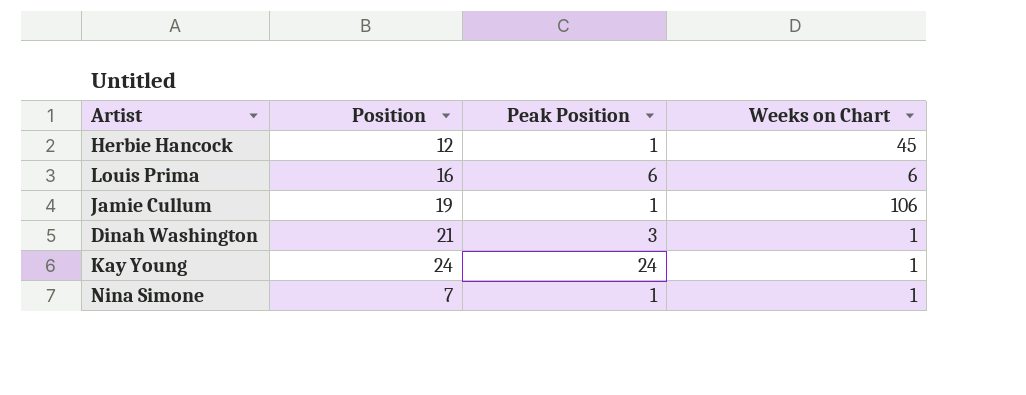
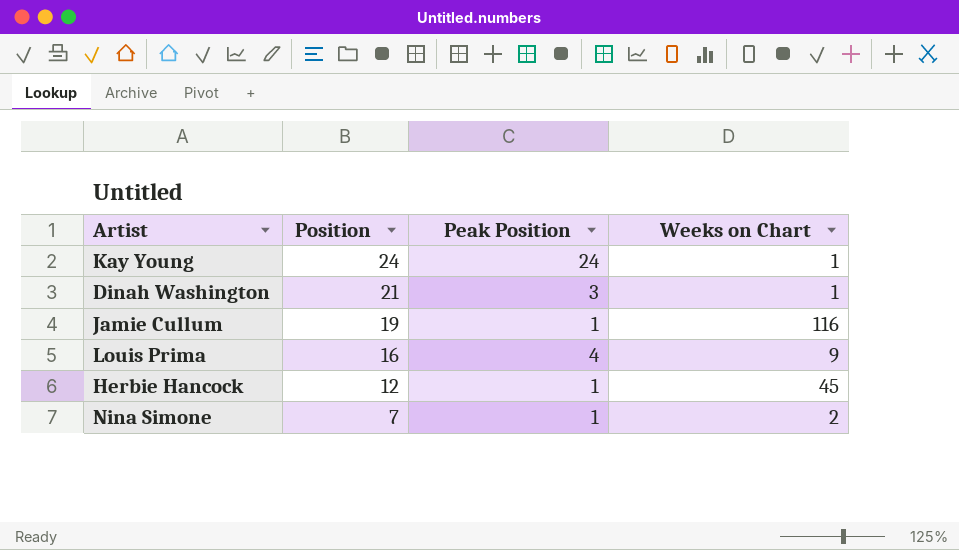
row order: none -> Position descending
Jamie Cullum | Weeks on Chart: 106 -> 116
Louis Prima | Peak Position: 6 -> 4
Louis Prima | Weeks on Chart: 6 -> 9
Nina Simone | Weeks on Chart: 1 -> 2

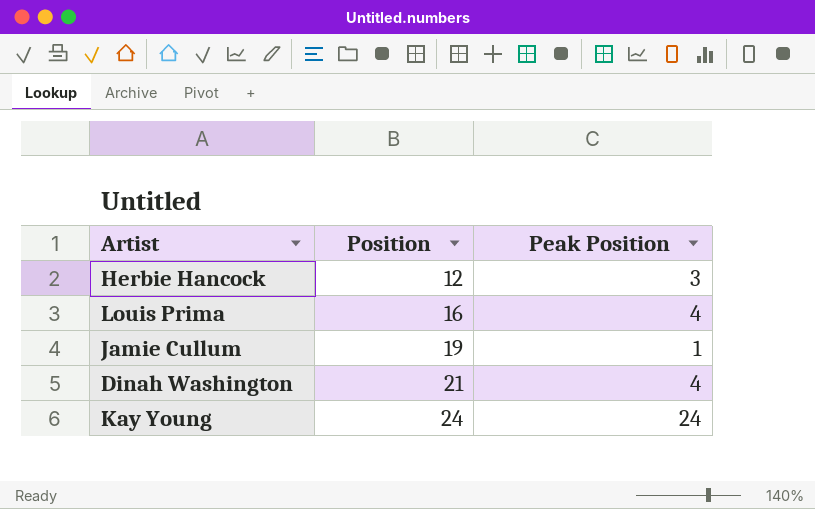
row order: Position descending -> Position ascending
column Weeks on Chart | position: 4 -> none
row Nina Simone: 7 | 1 | 2 -> none
Herbie Hancock | Peak Position: 1 -> 3
Dinah Washington | Peak Position: 3 -> 4

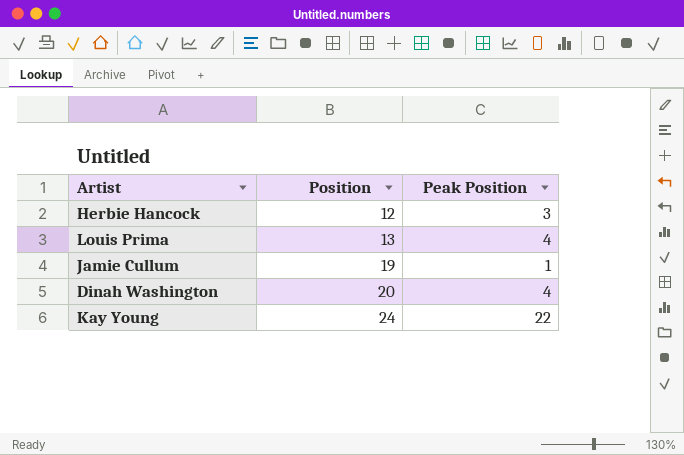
Louis Prima | Position: 16 -> 13
Dinah Washington | Position: 21 -> 20
Kay Young | Peak Position: 24 -> 22

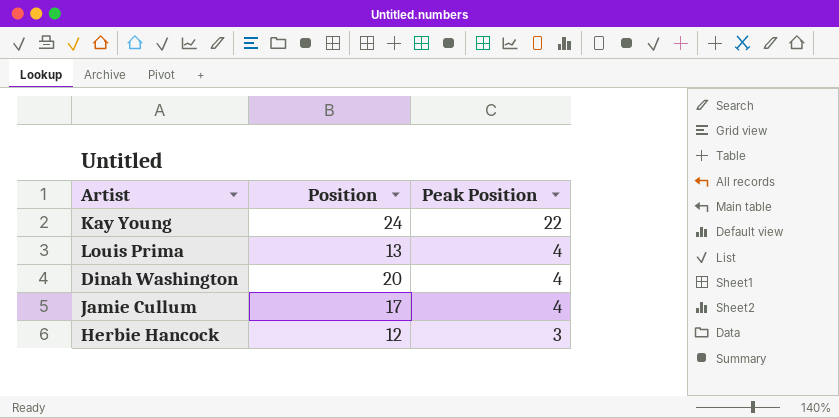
row order: Position ascending -> Peak Position descending
Jamie Cullum | Position: 19 -> 17
Jamie Cullum | Peak Position: 1 -> 4

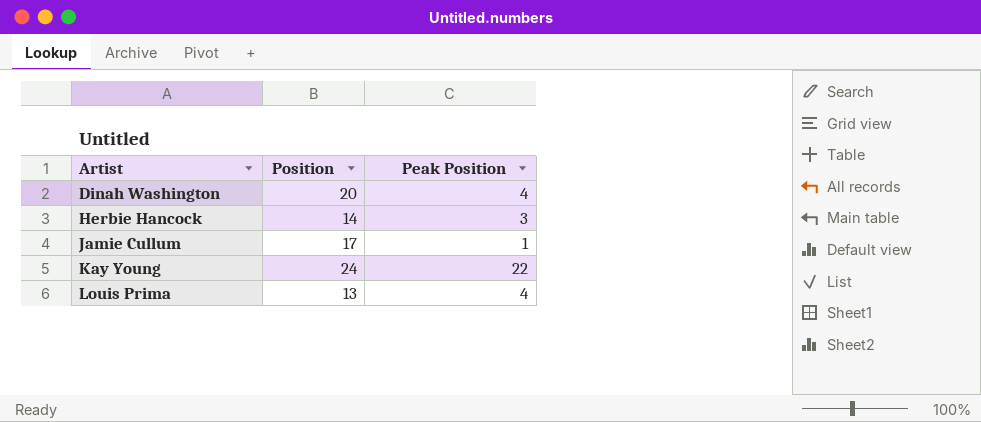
row order: Peak Position descending -> Artist ascending
Herbie Hancock | Position: 12 -> 14
Jamie Cullum | Peak Position: 4 -> 1

